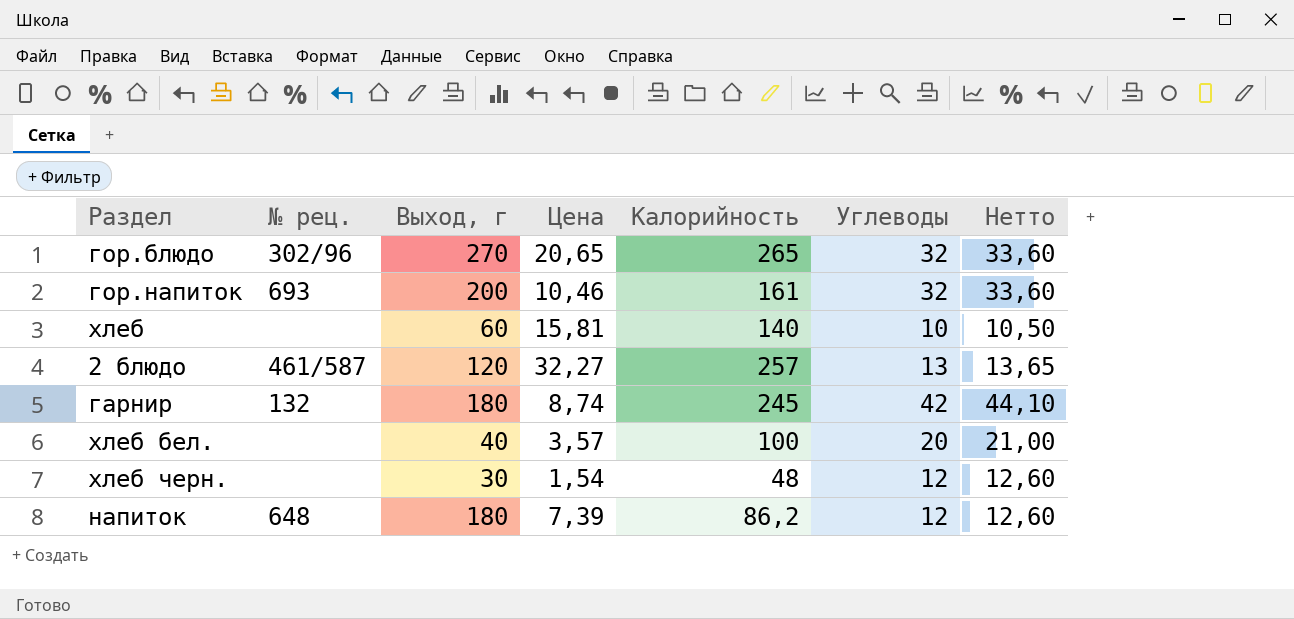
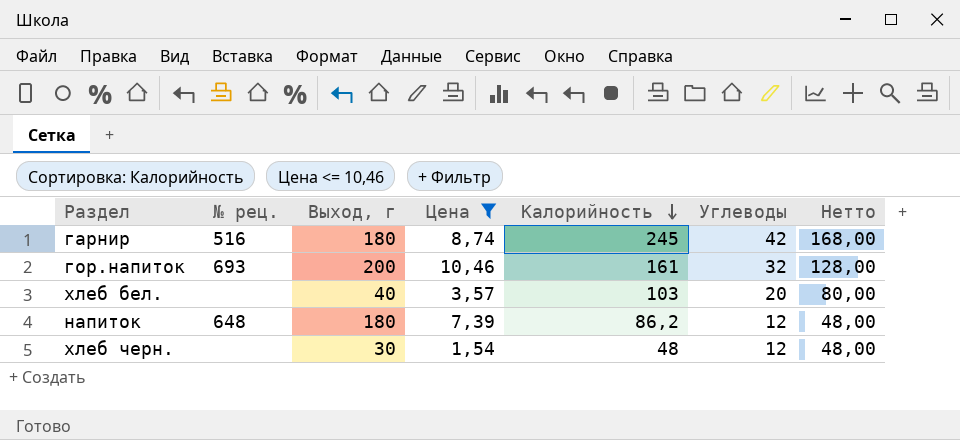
filter: none -> Цена <= 10,46
row order: none -> Калорийность descending
column Нетто | formula: [Углеводы] * 1,05 -> [Углеводы] * 4
гарнир | № рец.: 132 -> 516
хлеб бел. | Калорийность: 100 -> 103

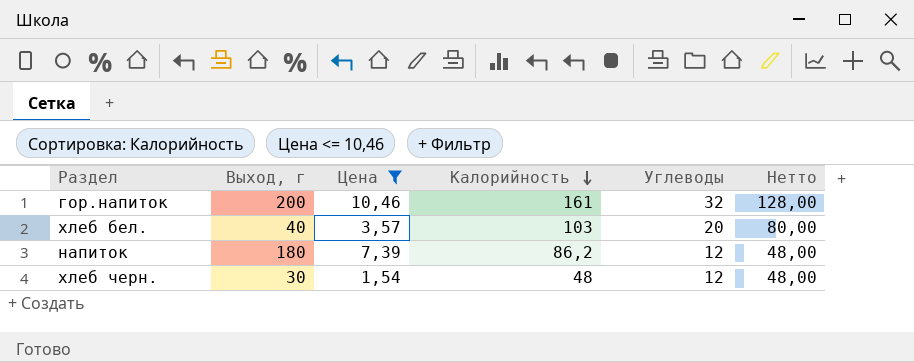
column № рец. | position: 2 -> none
row гарнир: 516 | 180 | 8,74 | 245 | 42 | 168,00 -> none

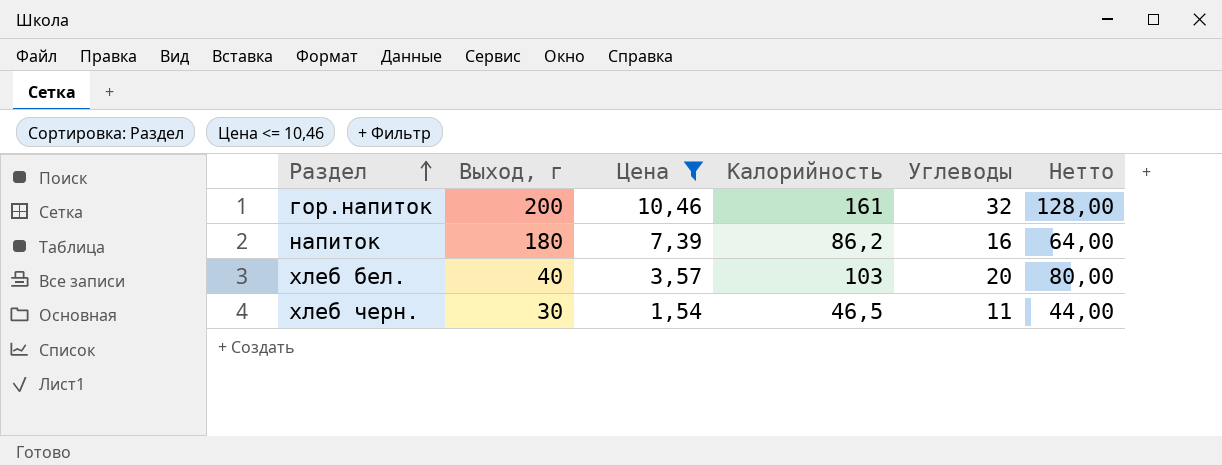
row order: Калорийность descending -> Раздел ascending
напиток | Углеводы: 12 -> 16
напиток | Нетто: 48,00 -> 64,00
хлеб черн. | Калорийность: 48 -> 46,5
хлеб черн. | Углеводы: 12 -> 11
хлеб черн. | Нетто: 48,00 -> 44,00

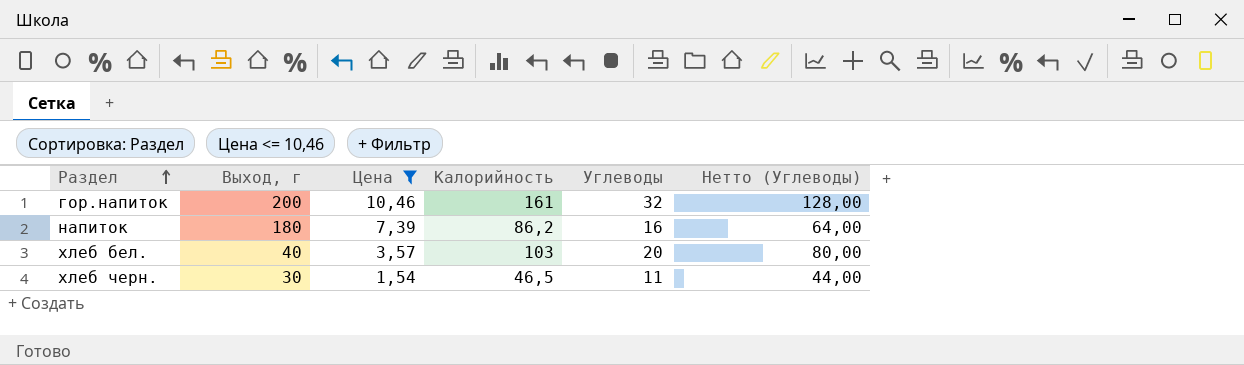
column name: Нетто -> Нетто (Углеводы)

